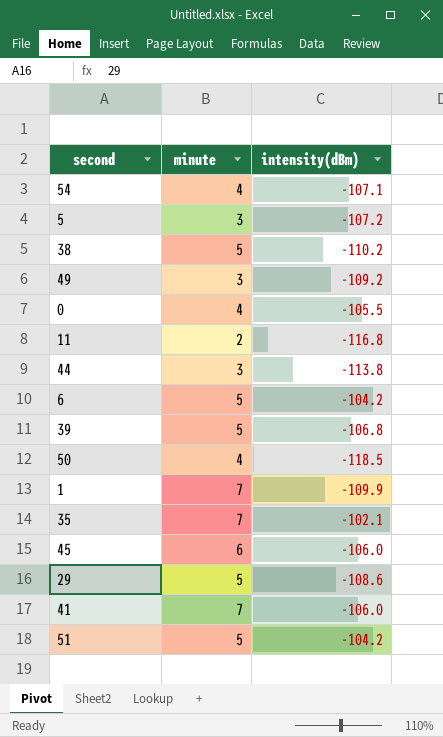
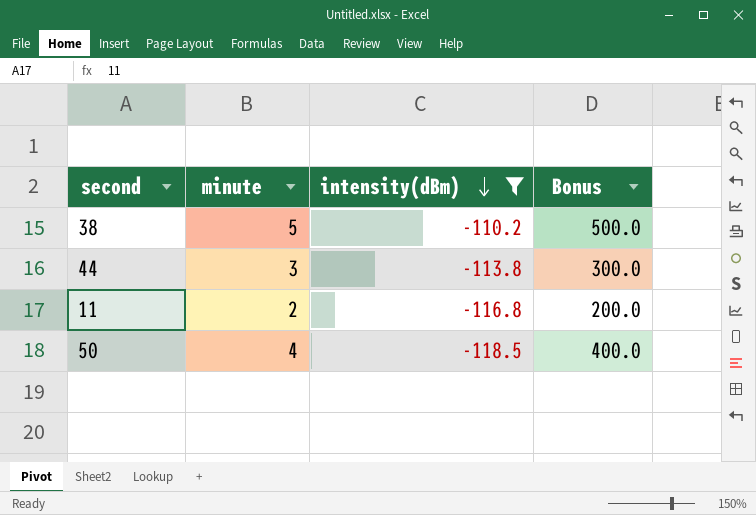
filter: none -> intensity(dBm) <= -110.2
row order: none -> intensity(dBm) descending
column Bonus | formula: none -> [minute] * 100

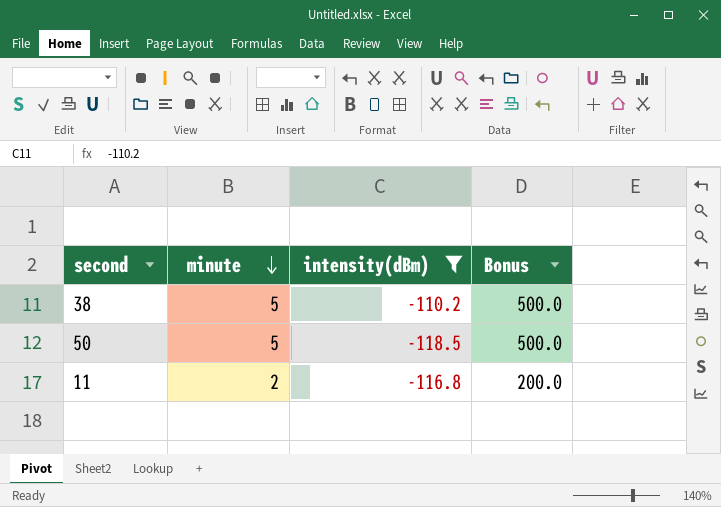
row order: intensity(dBm) descending -> minute descending
row 44: 3 | -113.8 | 300.0 -> none
50 | minute: 4 -> 5
50 | Bonus: 400.0 -> 500.0

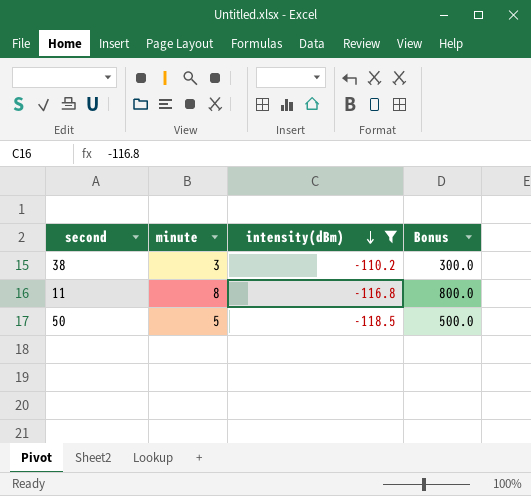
row order: minute descending -> intensity(dBm) descending
38 | minute: 5 -> 3
38 | Bonus: 500.0 -> 300.0
11 | minute: 2 -> 8
11 | Bonus: 200.0 -> 800.0

